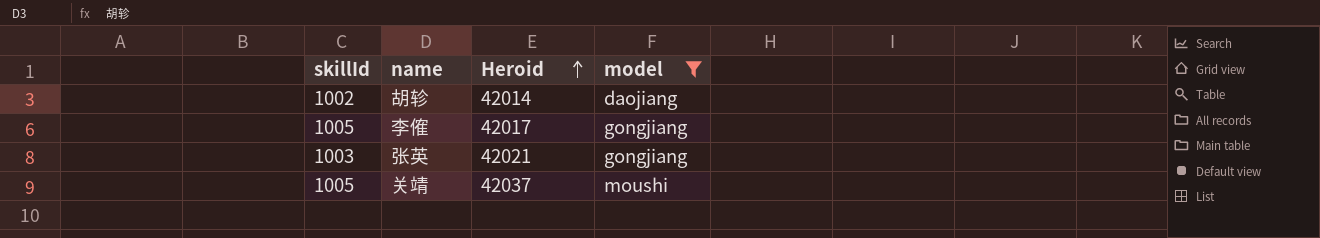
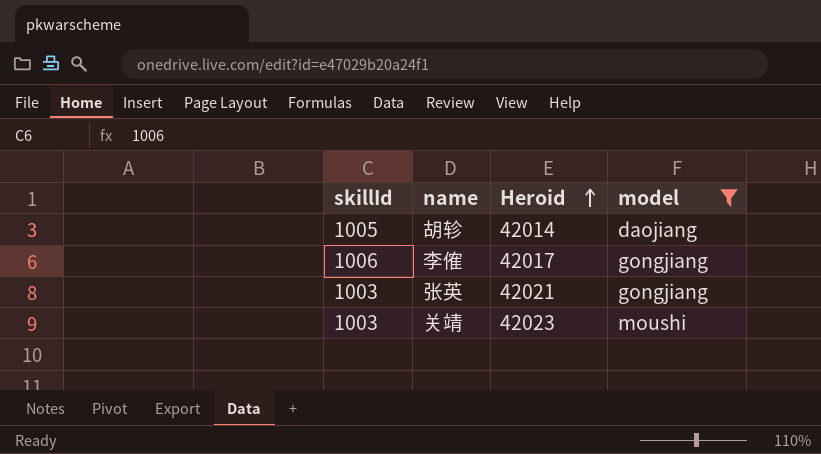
胡轸 | skillId: 1002 -> 1005
李傕 | skillId: 1005 -> 1006
关靖 | skillId: 1005 -> 1003
关靖 | Heroid: 42037 -> 42023

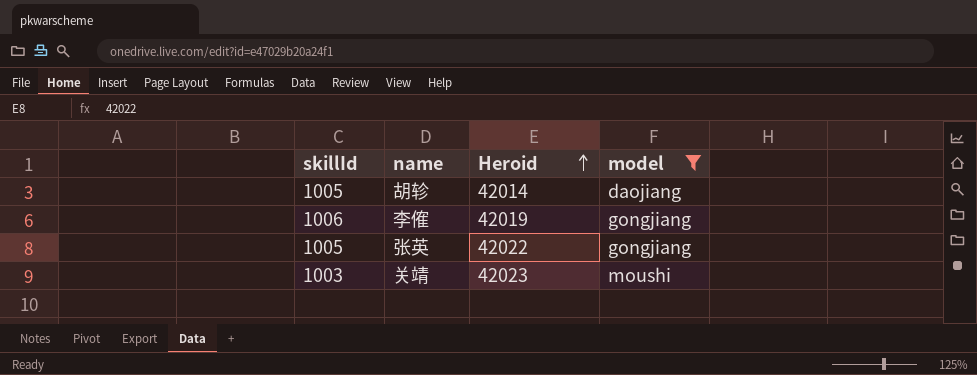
李傕 | Heroid: 42017 -> 42019
张英 | skillId: 1003 -> 1005
张英 | Heroid: 42021 -> 42022

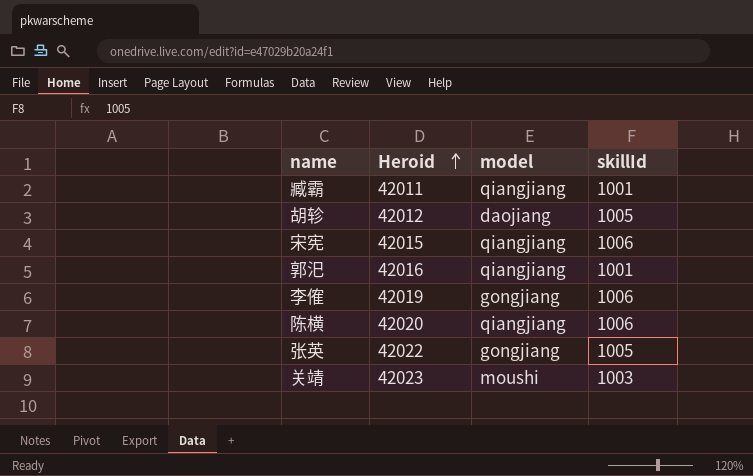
filter: model != qiangjiang -> none
column skillId | position: 1 -> 4
胡轸 | Heroid: 42014 -> 42012

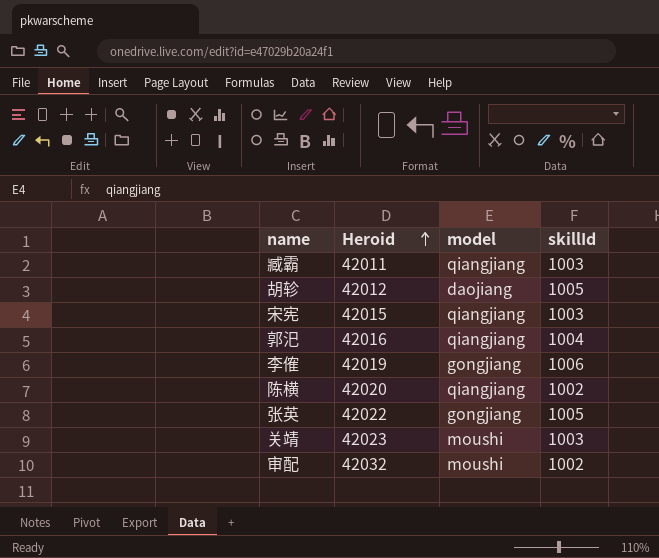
臧霸 | skillId: 1001 -> 1003
宋宪 | skillId: 1006 -> 1003
郭汜 | skillId: 1001 -> 1004
陈横 | skillId: 1006 -> 1002
row 审配: none -> 42032 | moushi | 1002

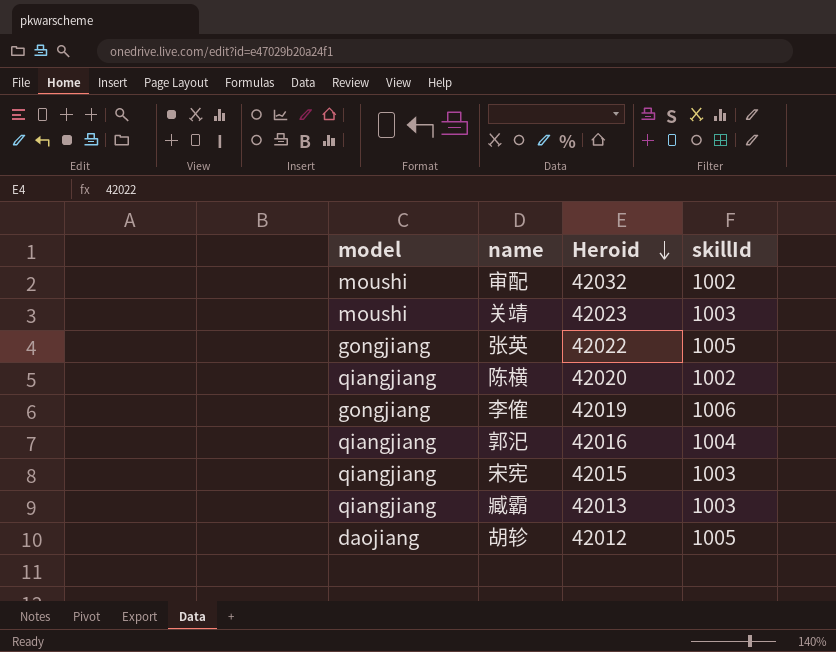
row order: Heroid ascending -> Heroid descending
column model | position: 3 -> 1
臧霸 | Heroid: 42011 -> 42013

